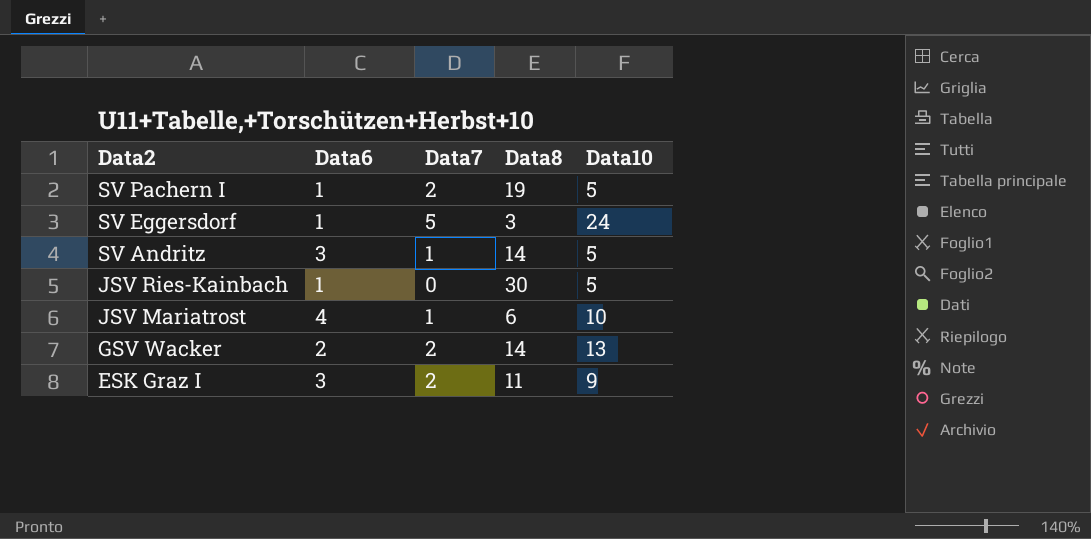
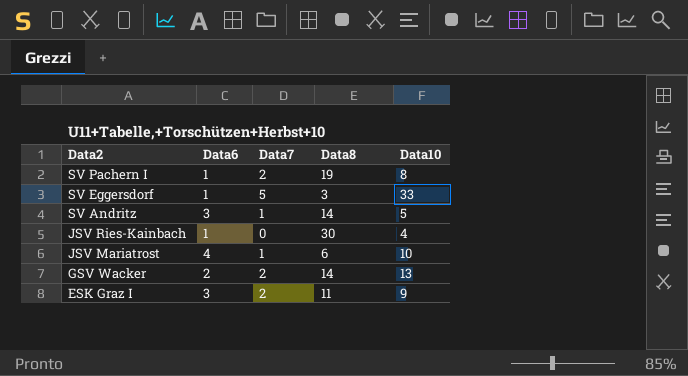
SV Pachern I | Data10: 5 -> 8
SV Eggersdorf | Data10: 24 -> 33
JSV Ries-Kainbach | Data10: 5 -> 4

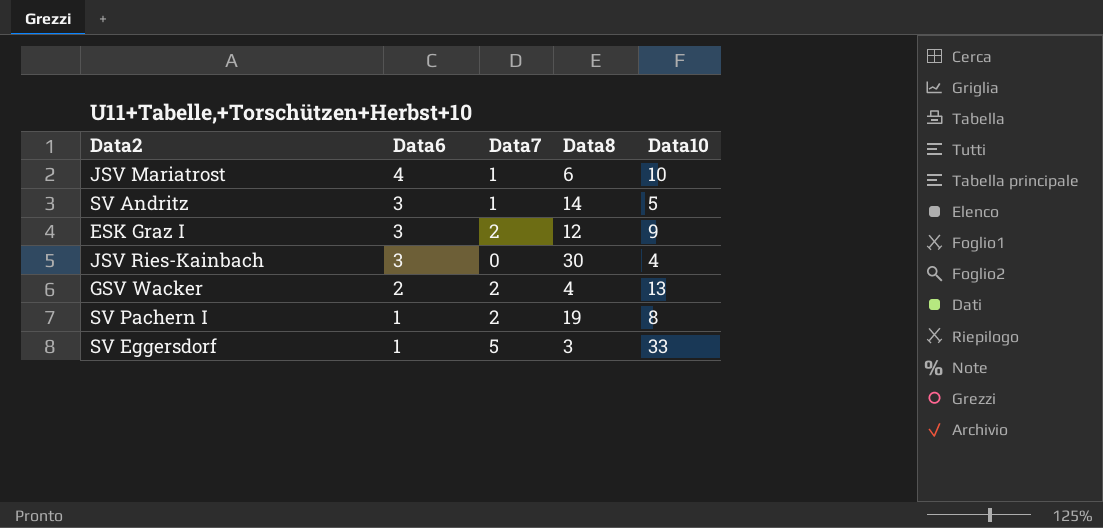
row order: Data2 descending -> Data6 descending
ESK Graz I | Data8: 11 -> 12
JSV Ries-Kainbach | Data6: 1 -> 3
GSV Wacker | Data8: 14 -> 4

